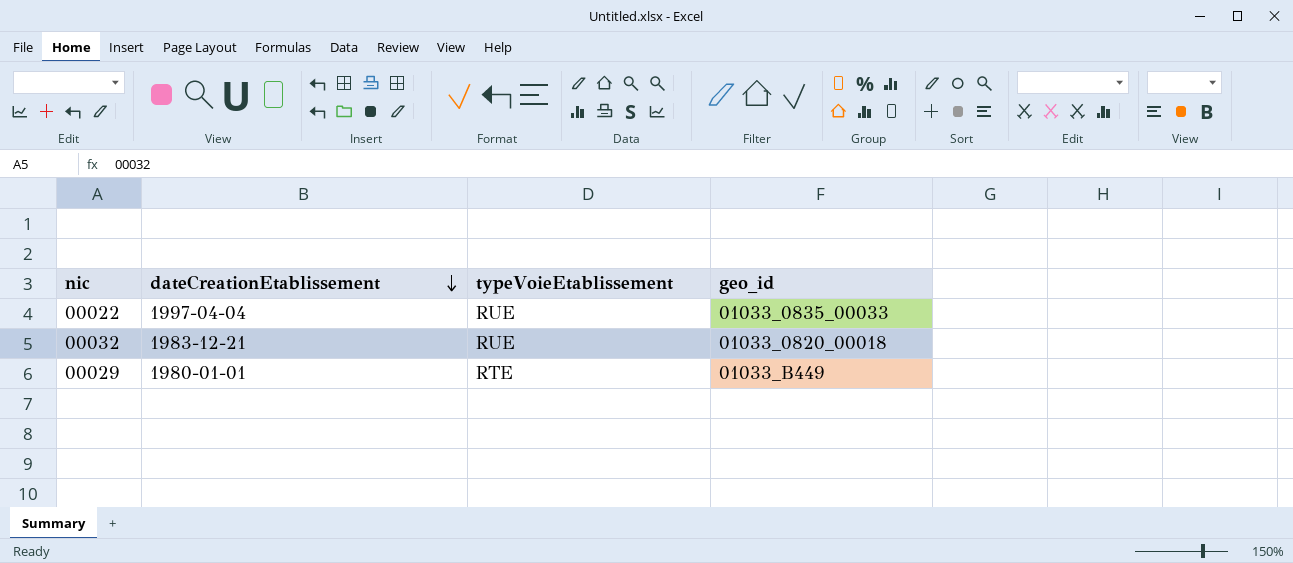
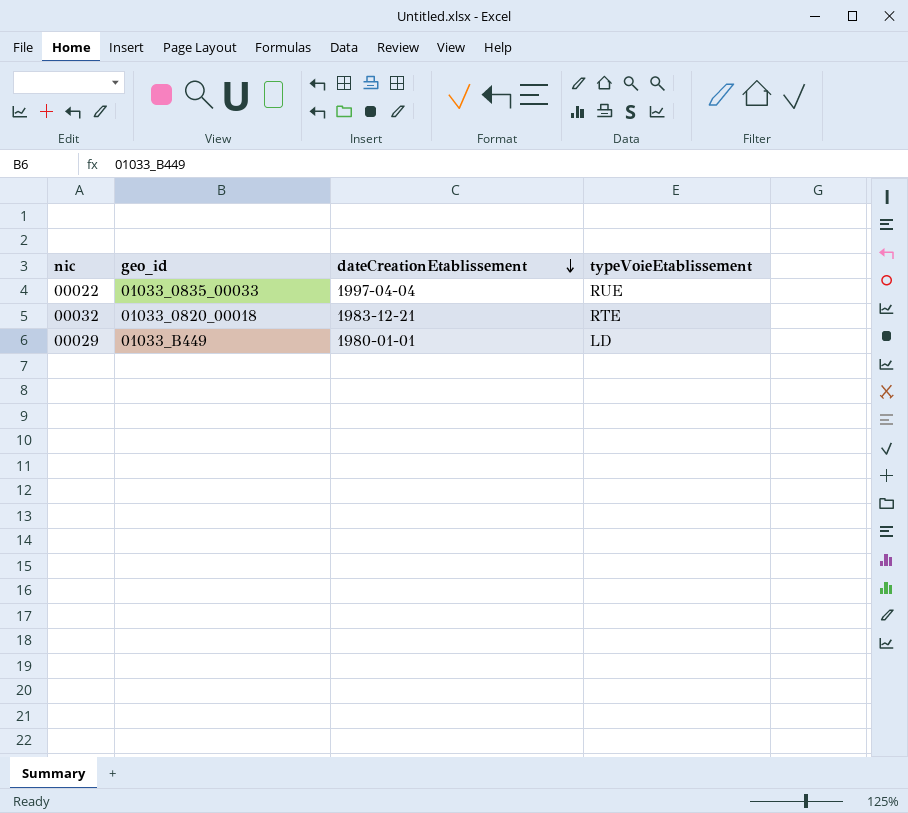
column geo_id | position: 4 -> 2
00032 | typeVoieEtablissement: RUE -> RTE
00029 | typeVoieEtablissement: RTE -> LD

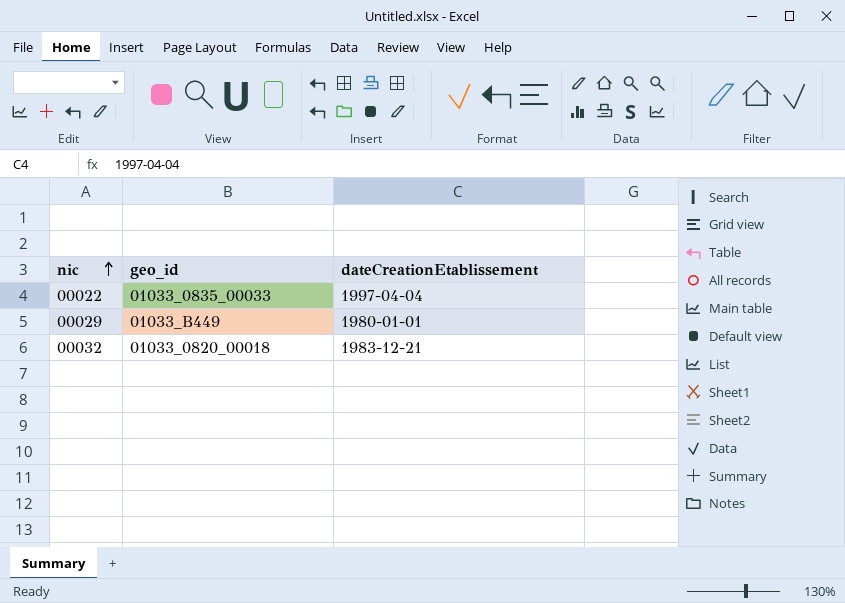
row order: dateCreationEtablissement descending -> nic ascending
column typeVoieEtablissement | position: 4 -> none

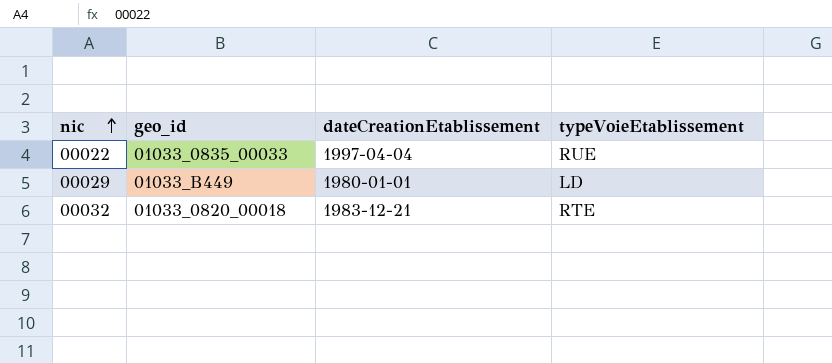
column typeVoieEtablissement | position: none -> 4

